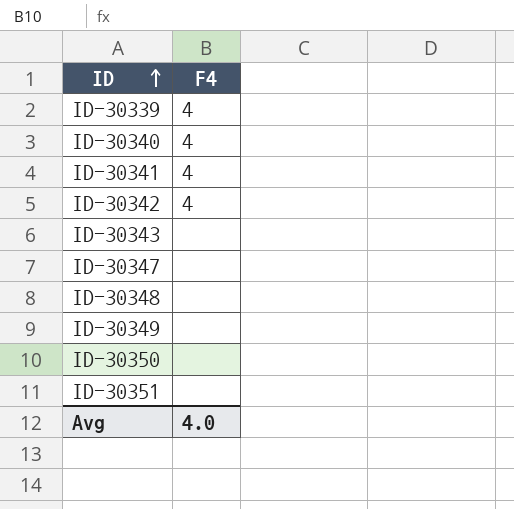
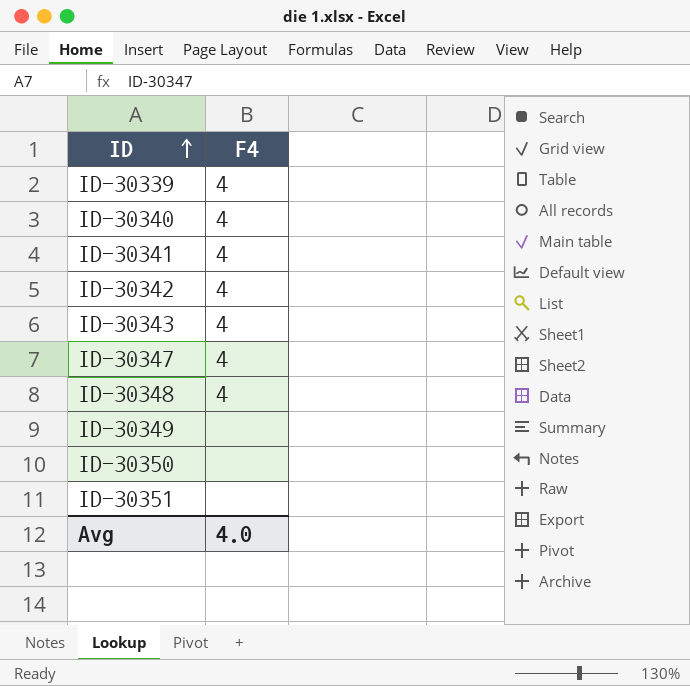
ID-30343 | F4: none -> 4
ID-30347 | F4: none -> 4
ID-30348 | F4: none -> 4

